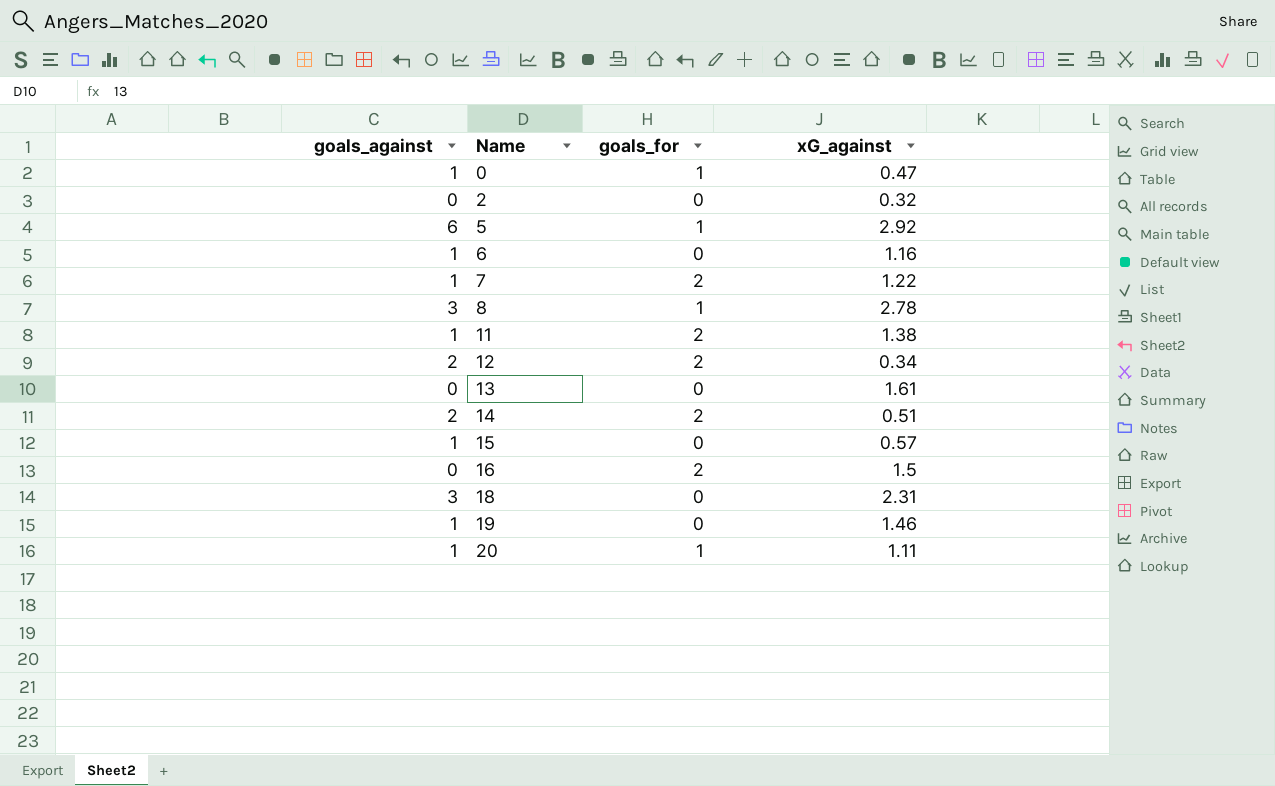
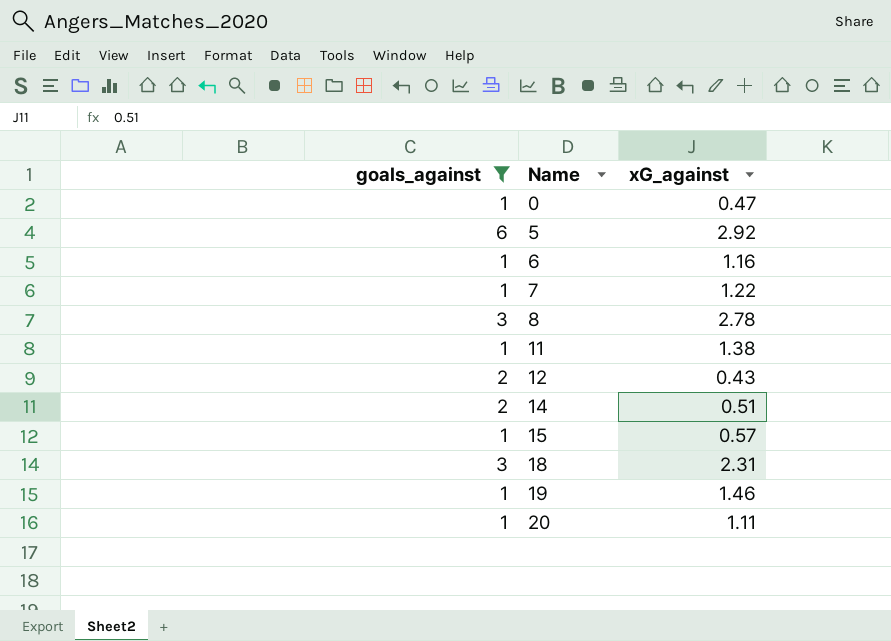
filter: none -> goals_against != 0
column goals_for | position: 3 -> none
12 | xG_against: 0.34 -> 0.43

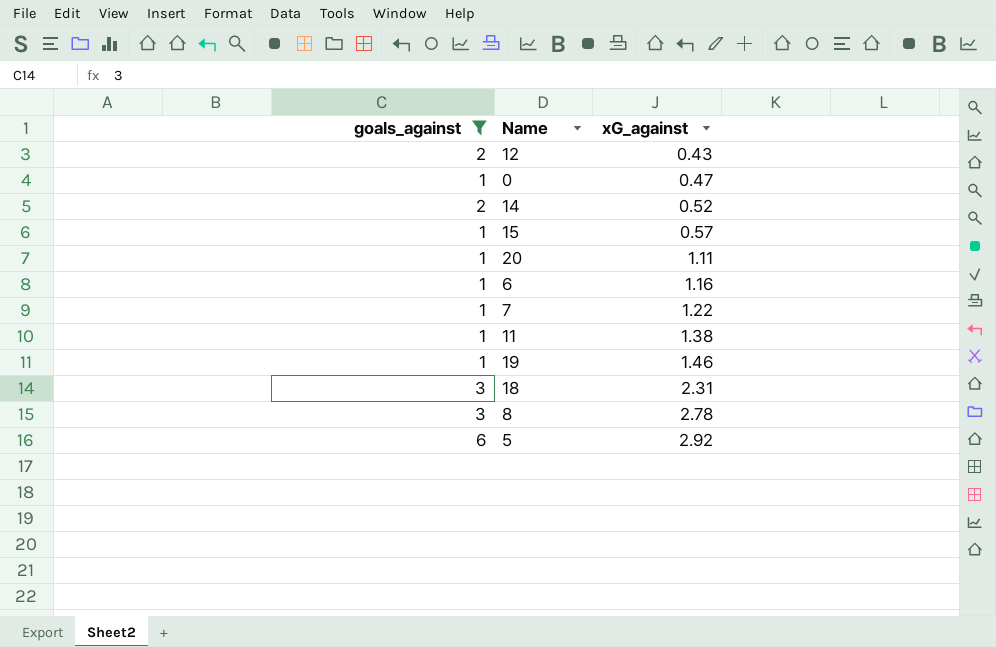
row order: Name ascending -> xG_against ascending
14 | xG_against: 0.51 -> 0.52

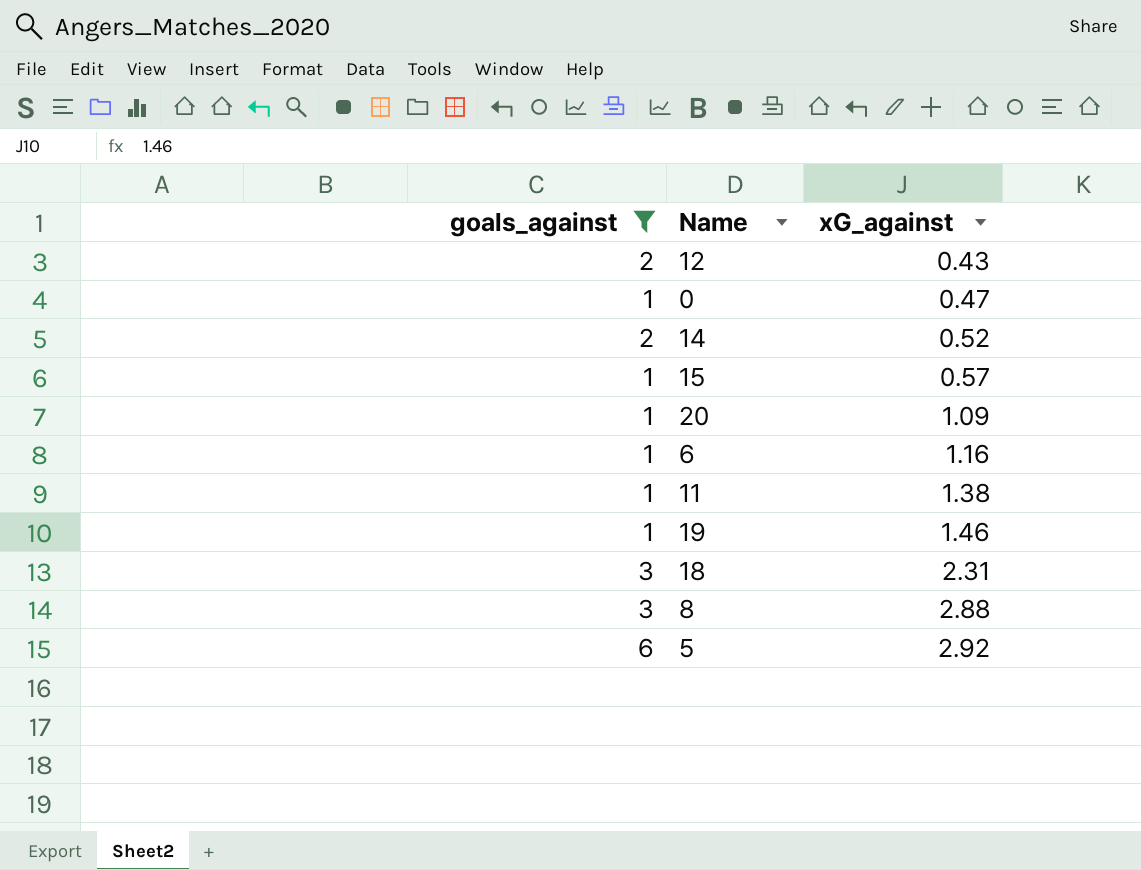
row 7: 1 | 1.22 -> none
20 | xG_against: 1.11 -> 1.09
8 | xG_against: 2.78 -> 2.88

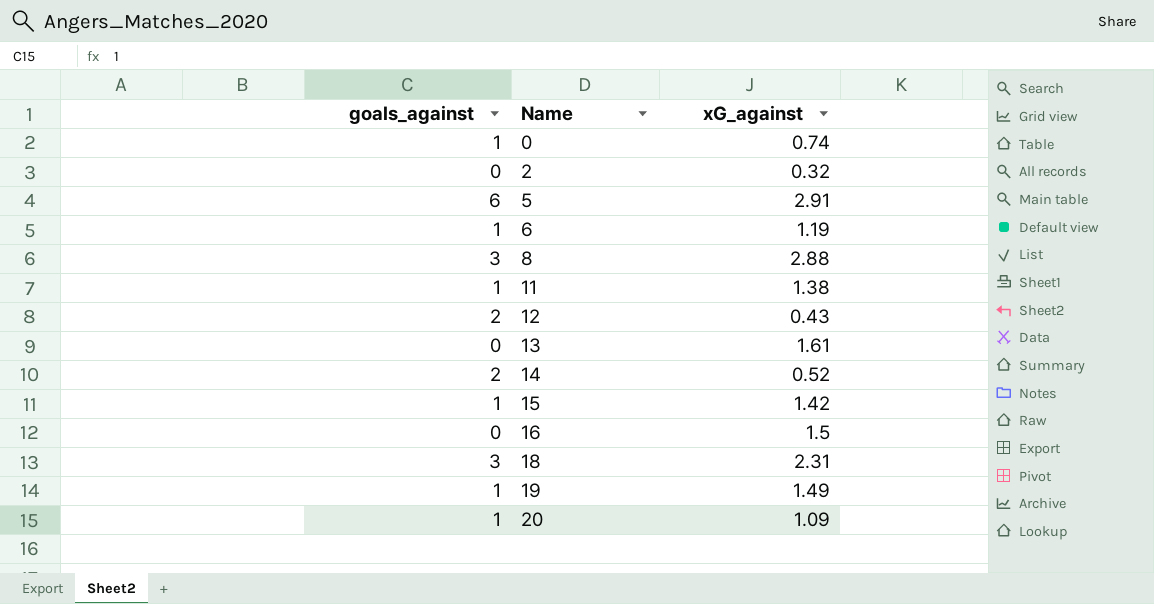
filter: goals_against != 0 -> none
row order: xG_against ascending -> Name ascending
0 | xG_against: 0.47 -> 0.74
5 | xG_against: 2.92 -> 2.91
6 | xG_against: 1.16 -> 1.19
15 | xG_against: 0.57 -> 1.42
19 | xG_against: 1.46 -> 1.49

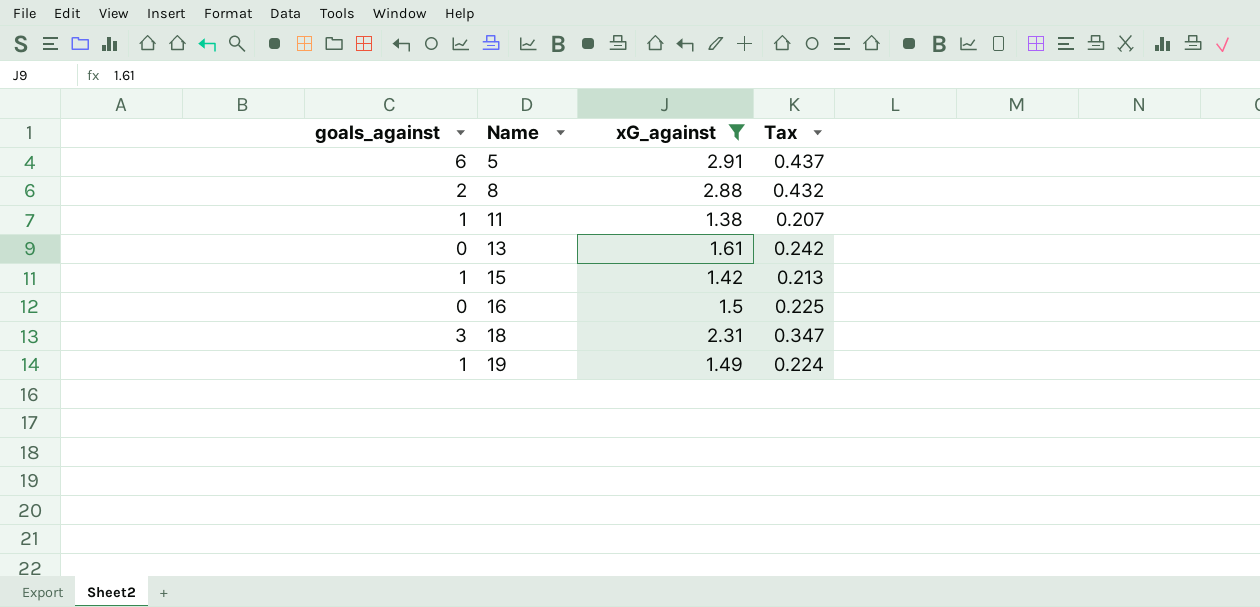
filter: none -> xG_against >= 1.38
column Tax | formula: none -> [xG_against] * 0.15
8 | goals_against: 3 -> 2

